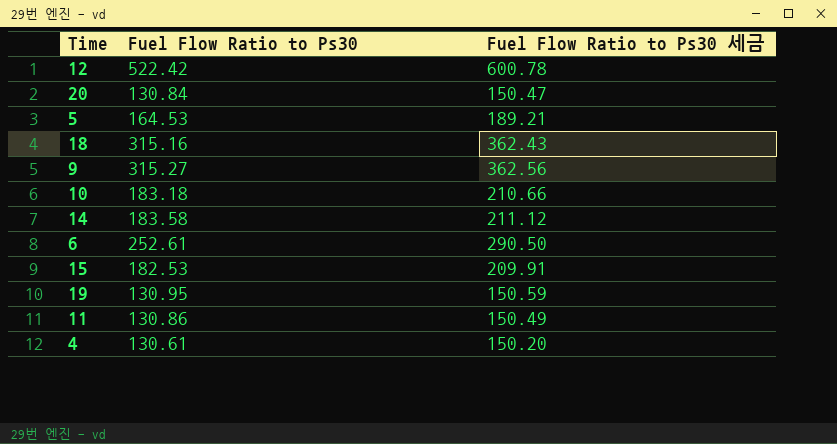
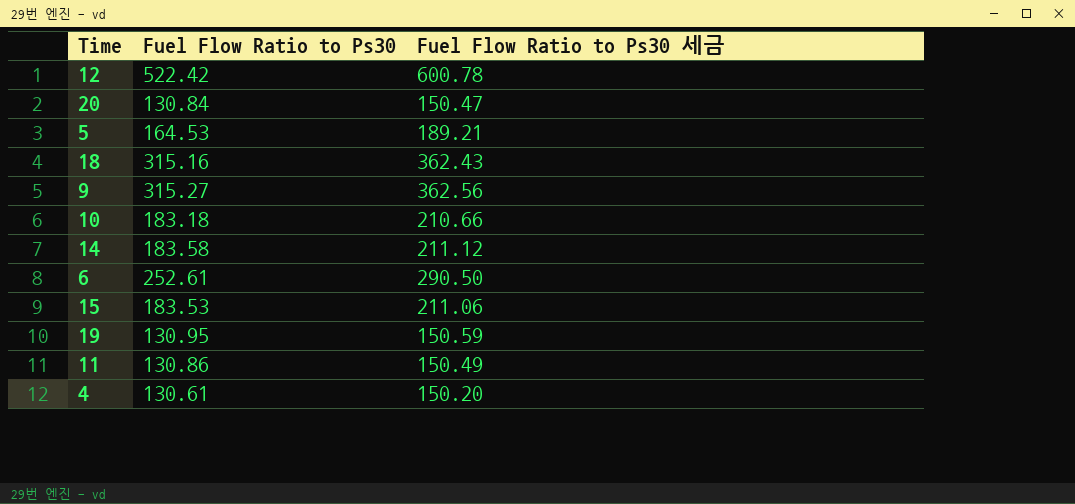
15 | Fuel Flow Ratio to Ps30: 182.53 -> 183.53
15 | Fuel Flow Ratio to Ps30 세금: 209.91 -> 211.06

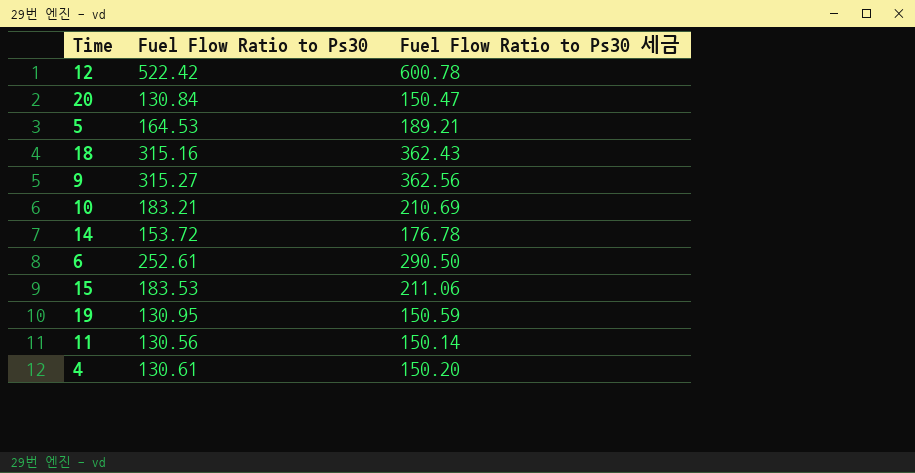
10 | Fuel Flow Ratio to Ps30: 183.18 -> 183.21
10 | Fuel Flow Ratio to Ps30 세금: 210.66 -> 210.69
14 | Fuel Flow Ratio to Ps30: 183.58 -> 153.72
14 | Fuel Flow Ratio to Ps30 세금: 211.12 -> 176.78
11 | Fuel Flow Ratio to Ps30: 130.86 -> 130.56
11 | Fuel Flow Ratio to Ps30 세금: 150.49 -> 150.14

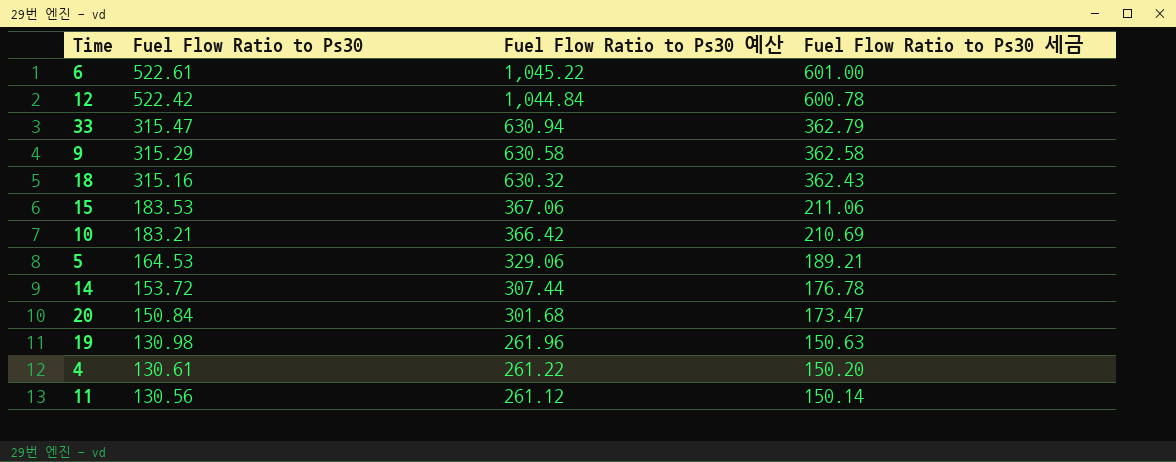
row order: none -> Fuel Flow Ratio to Ps30 descending
column Fuel Flow Ratio to Ps30 예산 | formula: none -> [Fuel Flow Ratio to Ps30] * 2
6 | Fuel Flow Ratio to Ps30: 252.61 -> 522.61
6 | Fuel Flow Ratio to Ps30 세금: 290.50 -> 601.00
row 33: none -> 315.47 | 630.94 | 362.79
9 | Fuel Flow Ratio to Ps30: 315.27 -> 315.29
9 | Fuel Flow Ratio to Ps30 세금: 362.56 -> 362.58
20 | Fuel Flow Ratio to Ps30: 130.84 -> 150.84
20 | Fuel Flow Ratio to Ps30 세금: 150.47 -> 173.47
19 | Fuel Flow Ratio to Ps30: 130.95 -> 130.98
19 | Fuel Flow Ratio to Ps30 세금: 150.59 -> 150.63

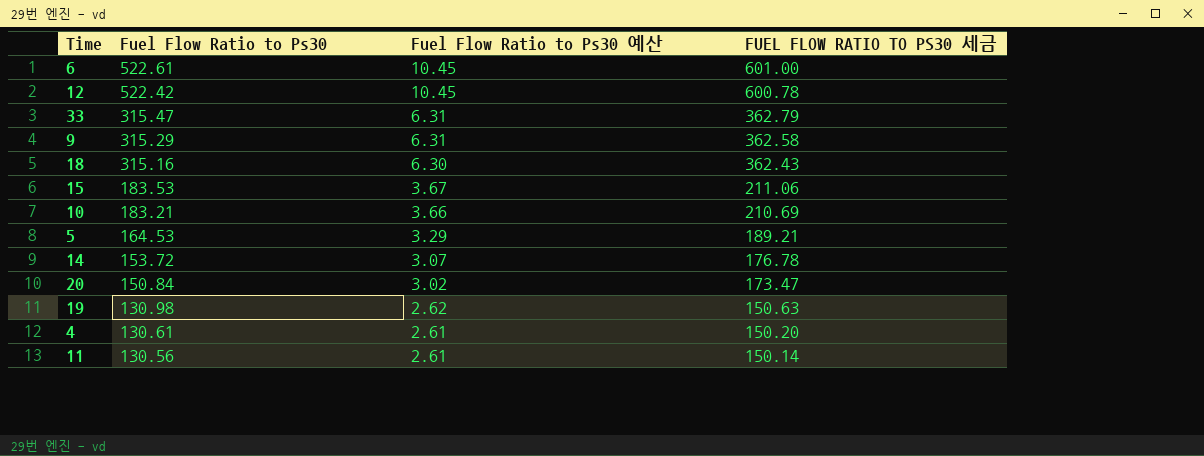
column Fuel Flow Ratio to Ps30 예산 | formula: [Fuel Flow Ratio to Ps30] * 2 -> [Fuel Flow Ratio to Ps30] * 0.02
column name: Fuel Flow Ratio to Ps30 세금 -> FUEL FLOW RATIO TO PS30 세금

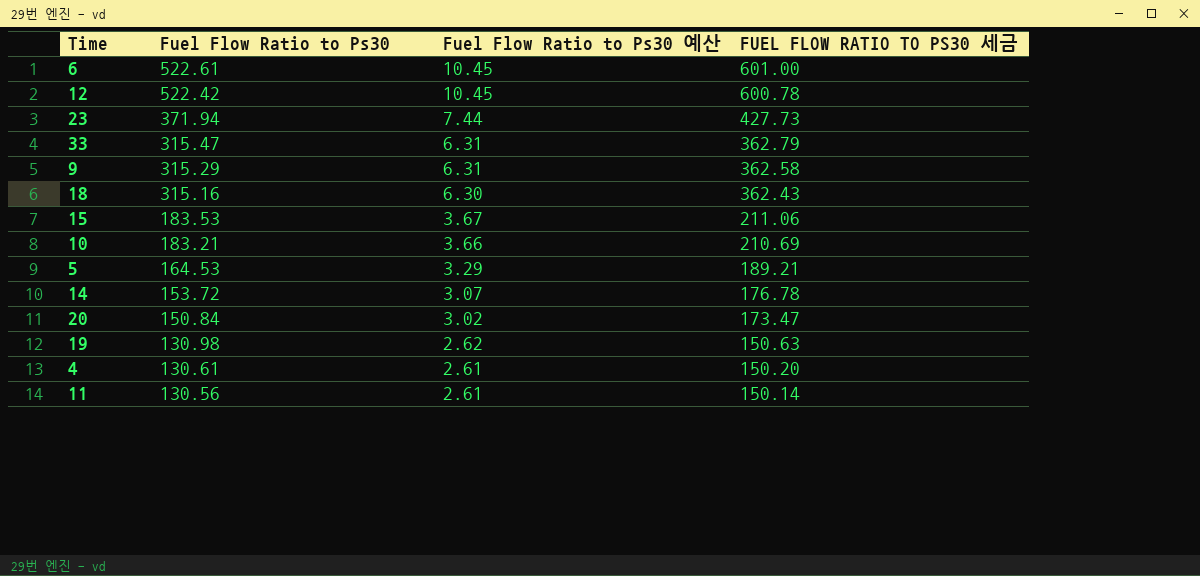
row 23: none -> 371.94 | 7.44 | 427.73

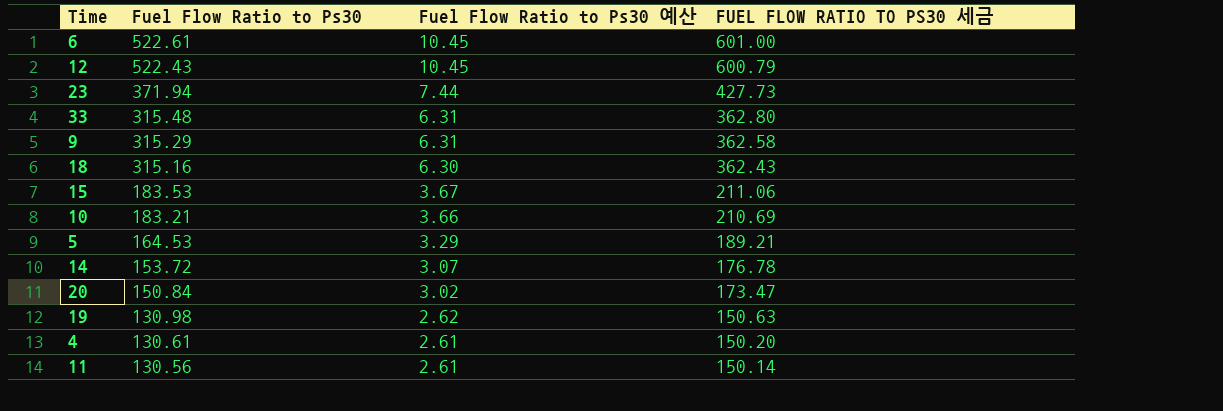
12 | Fuel Flow Ratio to Ps30: 522.42 -> 522.43
12 | FUEL FLOW RATIO TO PS30 세금: 600.78 -> 600.79
33 | Fuel Flow Ratio to Ps30: 315.47 -> 315.48
33 | FUEL FLOW RATIO TO PS30 세금: 362.79 -> 362.80

